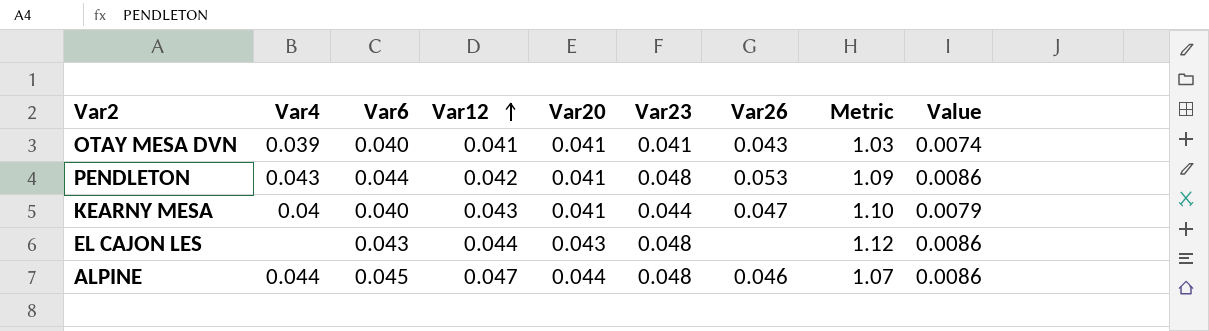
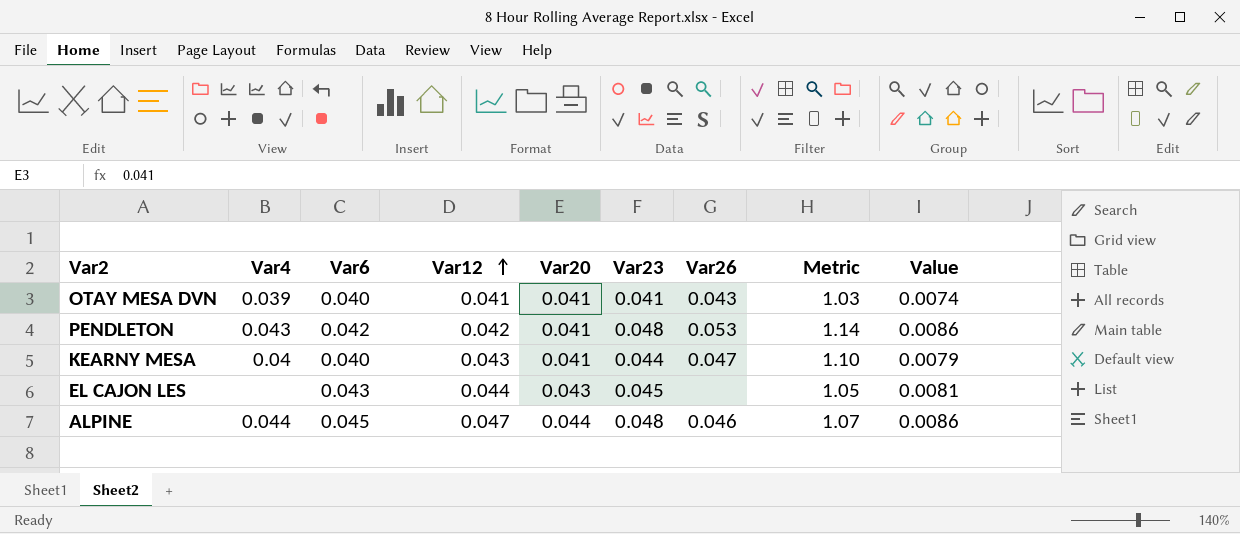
PENDLETON | Var6: 0.044 -> 0.042
PENDLETON | Metric: 1.09 -> 1.14
EL CAJON LES | Var23: 0.048 -> 0.045
EL CAJON LES | Metric: 1.12 -> 1.05
EL CAJON LES | Value: 0.0086 -> 0.0081

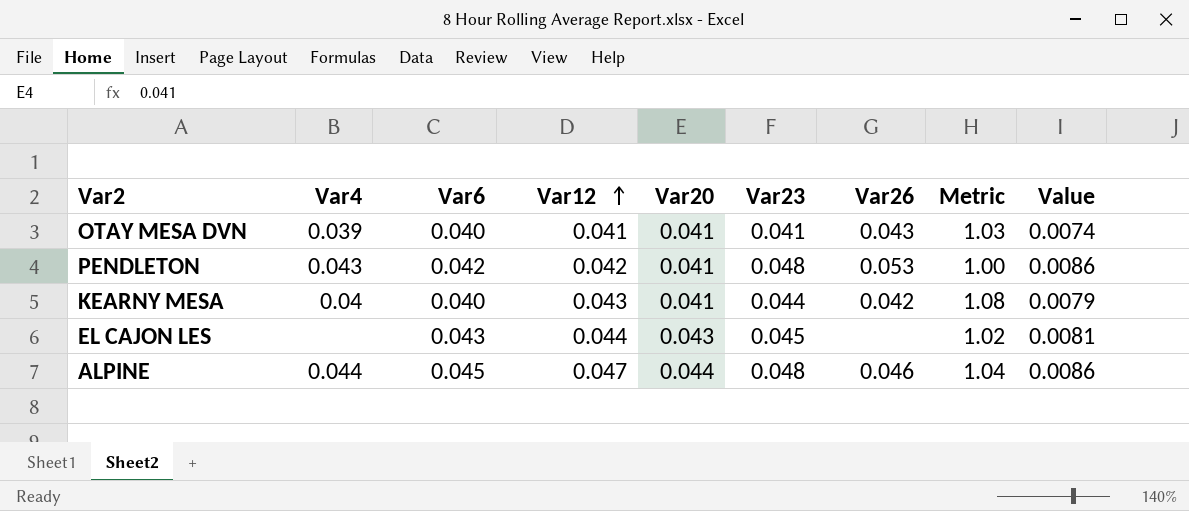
column Metric | formula: [Var23] / [Var6] -> [Var12] / [Var6]
KEARNY MESA | Var26: 0.047 -> 0.042

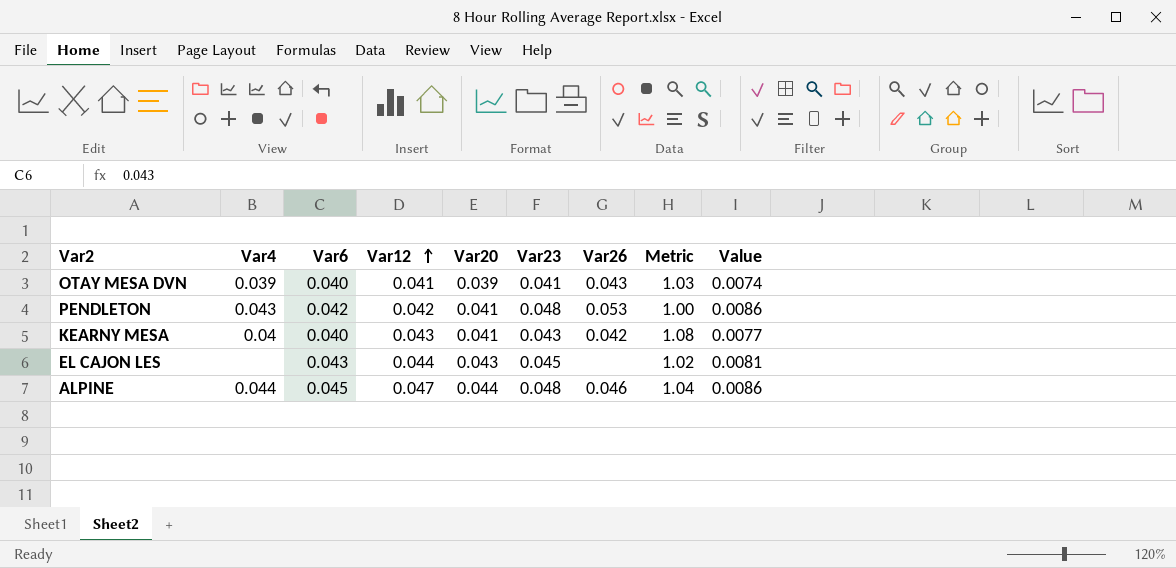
OTAY MESA DVN | Var20: 0.041 -> 0.039
KEARNY MESA | Var23: 0.044 -> 0.043
KEARNY MESA | Value: 0.0079 -> 0.0077

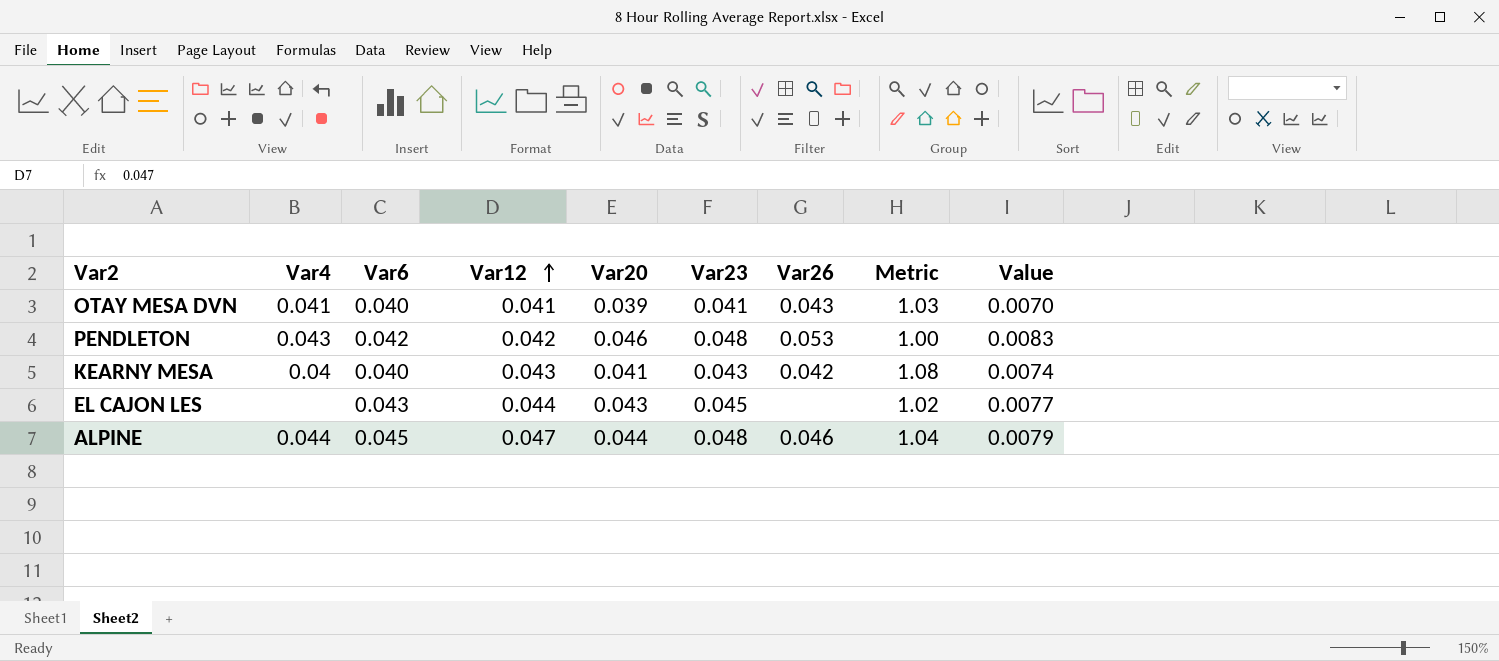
column Value | formula: [Var23] * 0.18 -> [Var20] * 0.18
OTAY MESA DVN | Var4: 0.039 -> 0.041
PENDLETON | Var20: 0.041 -> 0.046

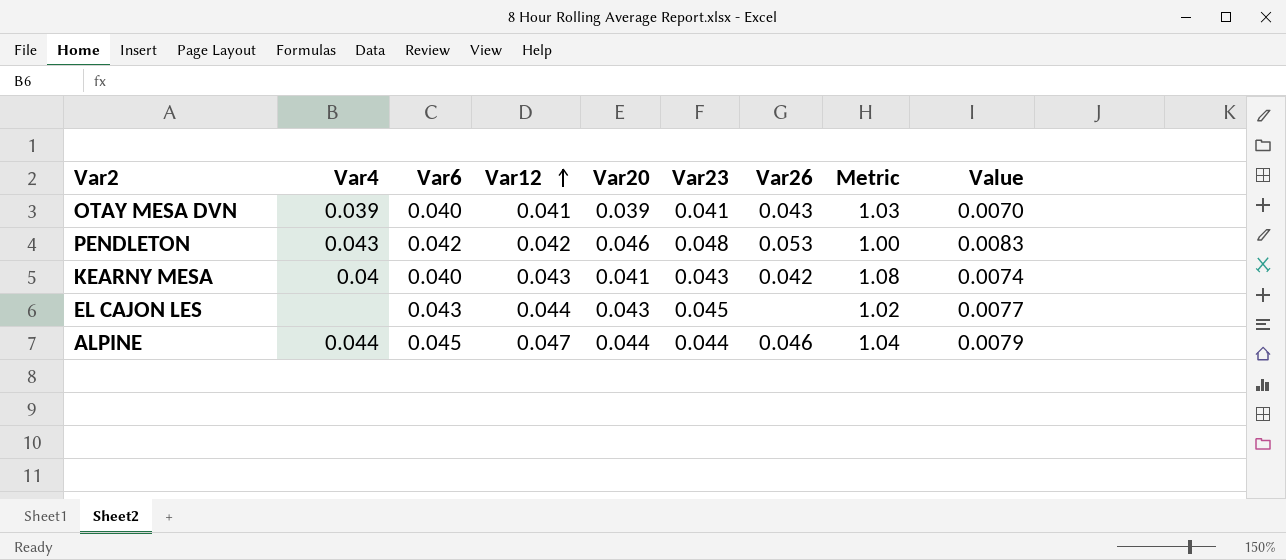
OTAY MESA DVN | Var4: 0.041 -> 0.039
ALPINE | Var23: 0.048 -> 0.044

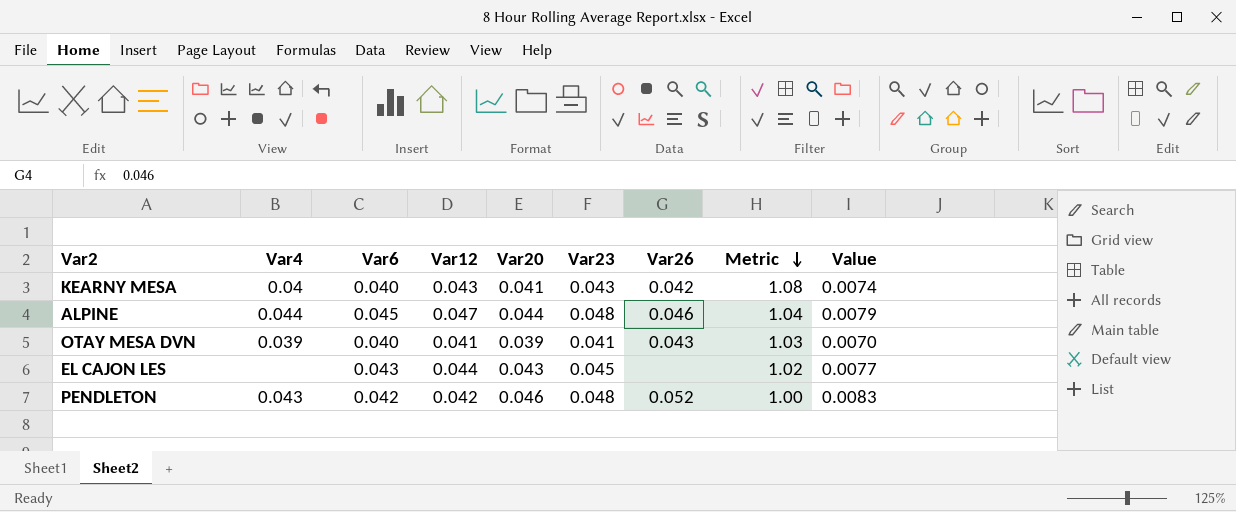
row order: Var12 ascending -> Metric descending
ALPINE | Var23: 0.044 -> 0.048
PENDLETON | Var26: 0.053 -> 0.052

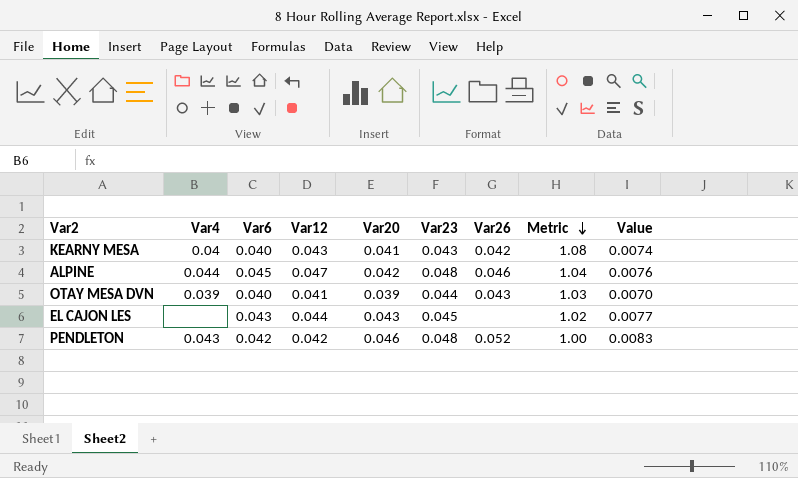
ALPINE | Var20: 0.044 -> 0.042
ALPINE | Value: 0.0079 -> 0.0076
OTAY MESA DVN | Var23: 0.041 -> 0.044

